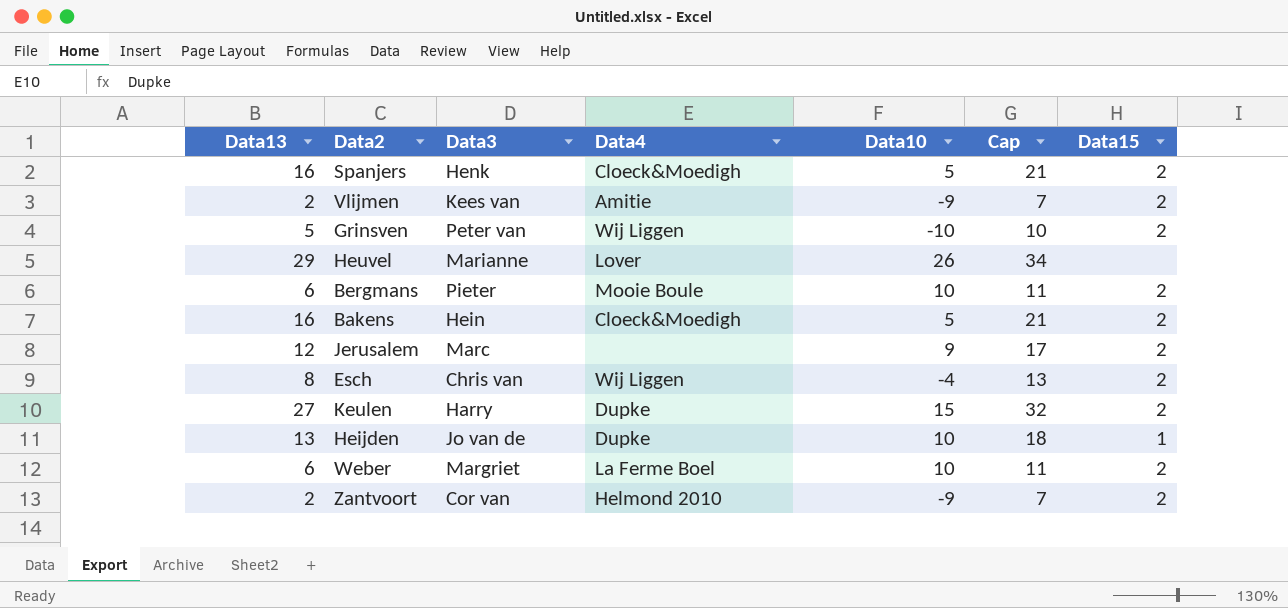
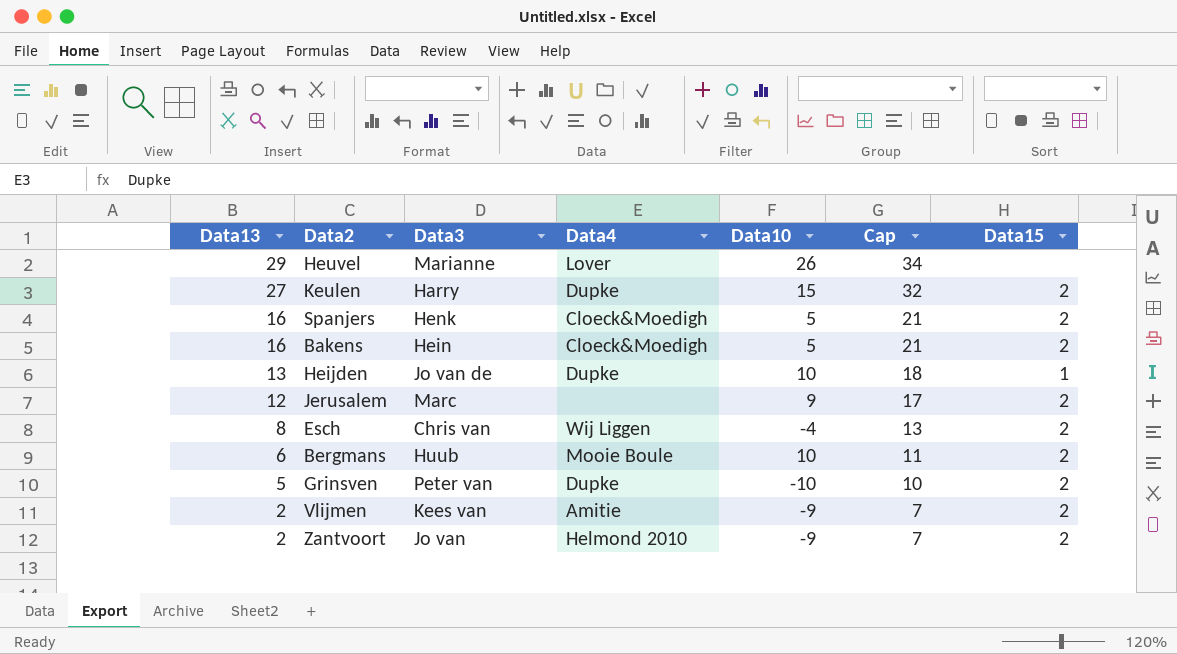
row order: none -> Data13 descending
row Weber: 6 | Margriet | La Ferme Boel | 10 | 11 | 2 -> none
Bergmans | Data3: Pieter -> Huub
Grinsven | Data4: Wij Liggen -> Dupke
Zantvoort | Data3: Cor van -> Jo van

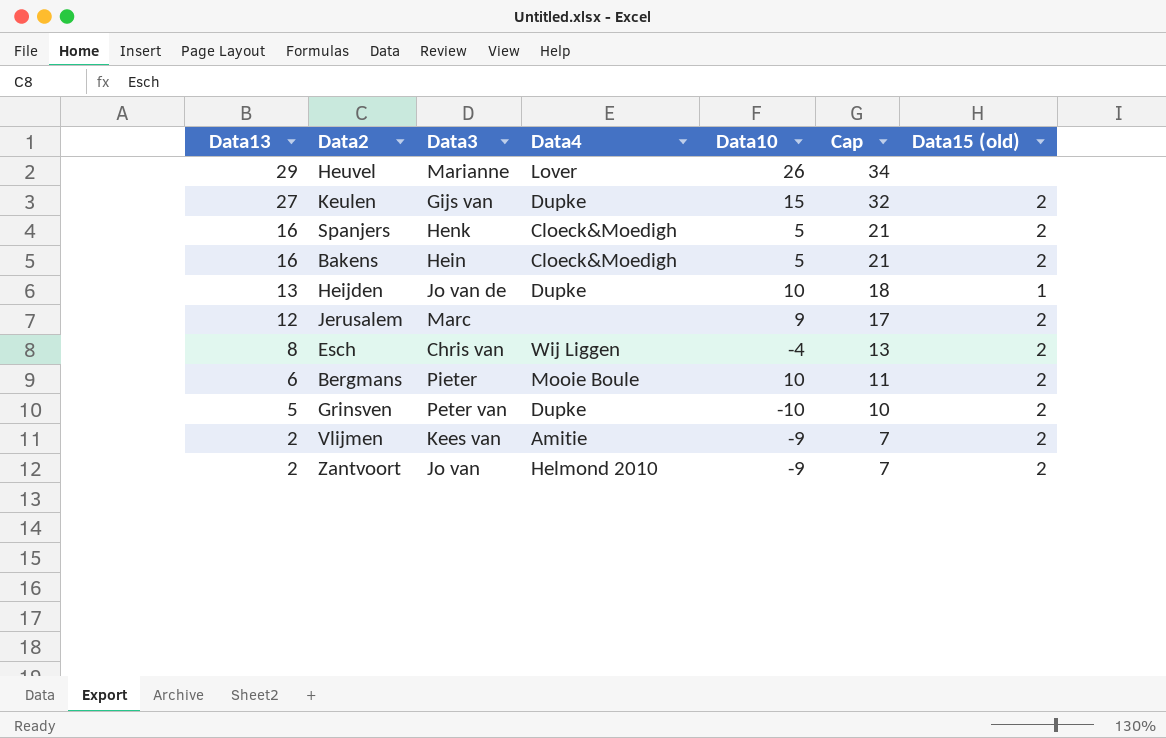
column name: Data15 -> Data15 (old)
Keulen | Data3: Harry -> Gijs van
Bergmans | Data3: Huub -> Pieter

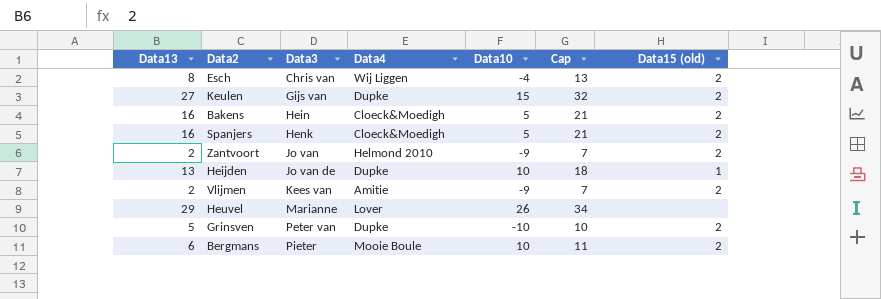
row order: Data13 descending -> Data3 ascending
row Jerusalem: 12 | Marc | none | 9 | 17 | 2 -> none

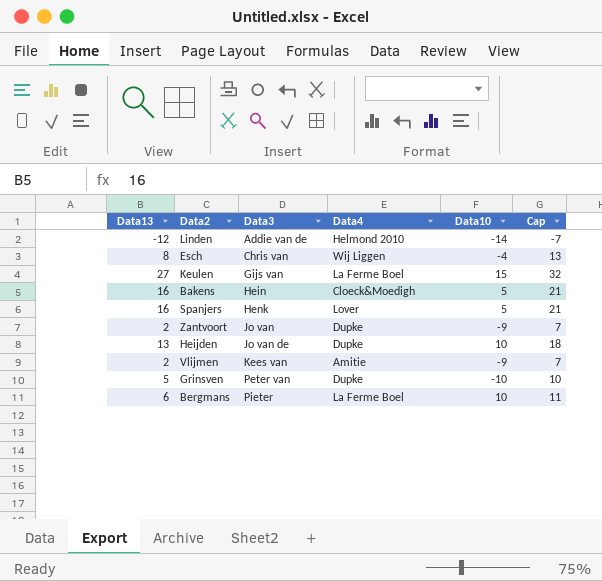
column Data15 (old) | position: 7 -> none
row Heuvel: 29 | Marianne | Lover | 26 | 34 | none -> none
row Linden: none -> -12 | Addie van de | Helmond 2010 | -14 | -7
Keulen | Data4: Dupke -> La Ferme Boel
Spanjers | Data4: Cloeck&Moedigh -> Lover
Zantvoort | Data4: Helmond 2010 -> Dupke
Bergmans | Data4: Mooie Boule -> La Ferme Boel

